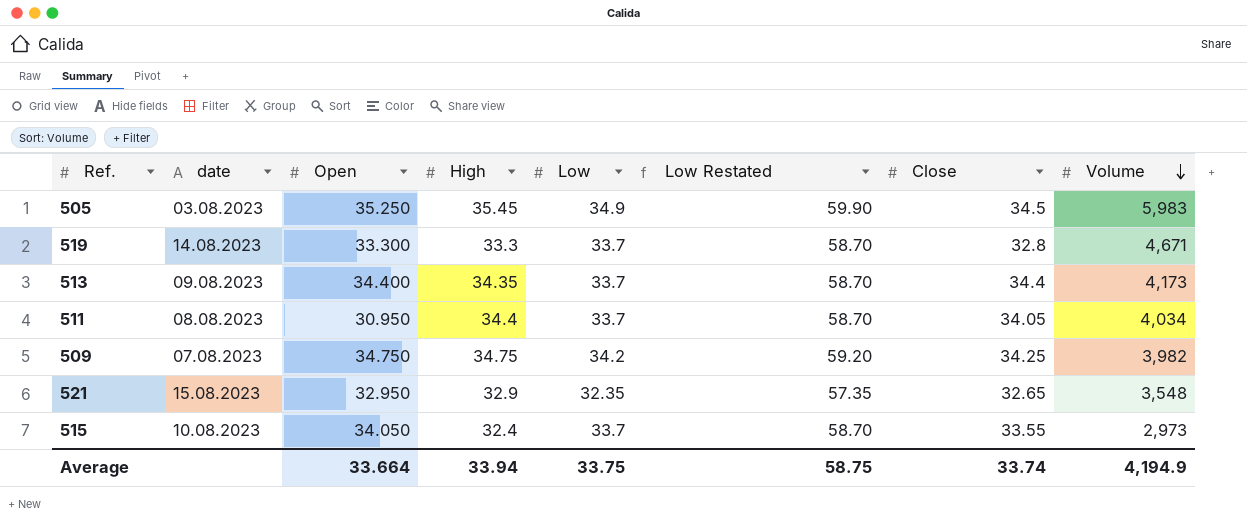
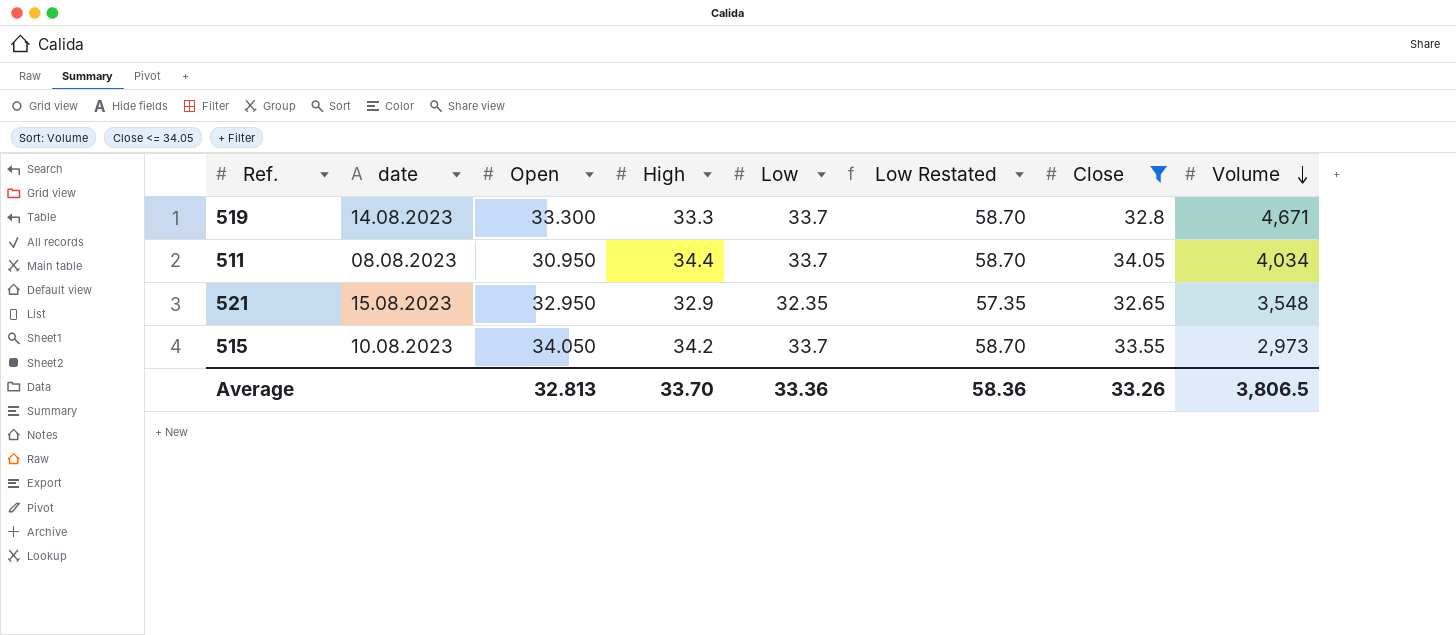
filter: none -> Close <= 34.05
515 | High: 32.4 -> 34.2
Average | Open: 33.664 -> 32.813
Average | High: 33.94 -> 33.70
Average | Low: 33.75 -> 33.36
Average | Low Restated: 58.75 -> 58.36
Average | Close: 33.74 -> 33.26
Average | Volume: 4,194.9 -> 3,806.5

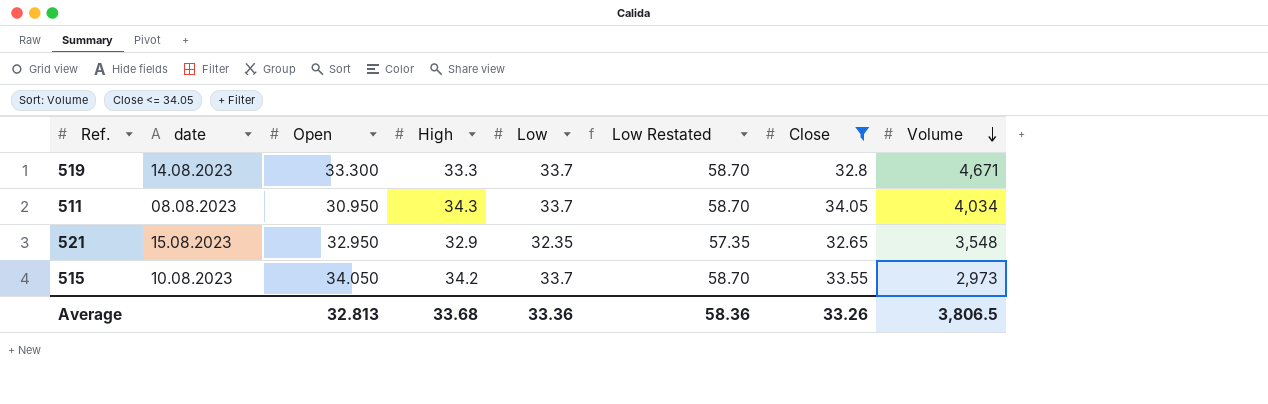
511 | High: 34.4 -> 34.3
Average | High: 33.70 -> 33.68

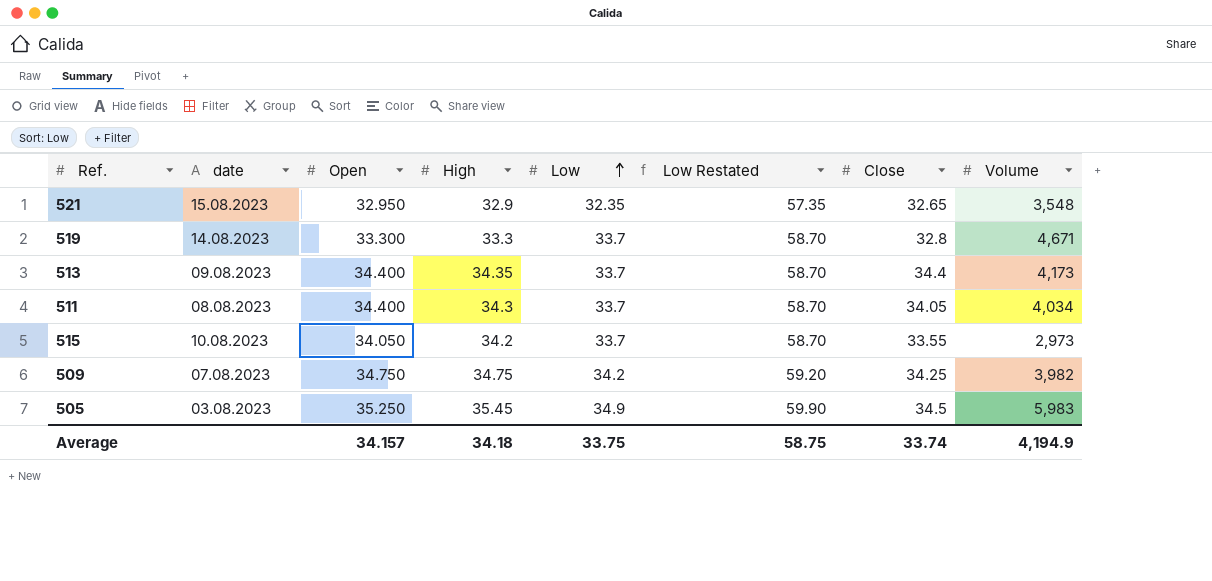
filter: Close <= 34.05 -> none
row order: Volume descending -> Low ascending
511 | Open: 30.950 -> 34.400
Average | Open: 32.813 -> 34.157
Average | High: 33.68 -> 34.18
Average | Low: 33.36 -> 33.75
Average | Low Restated: 58.36 -> 58.75
Average | Close: 33.26 -> 33.74
Average | Volume: 3,806.5 -> 4,194.9

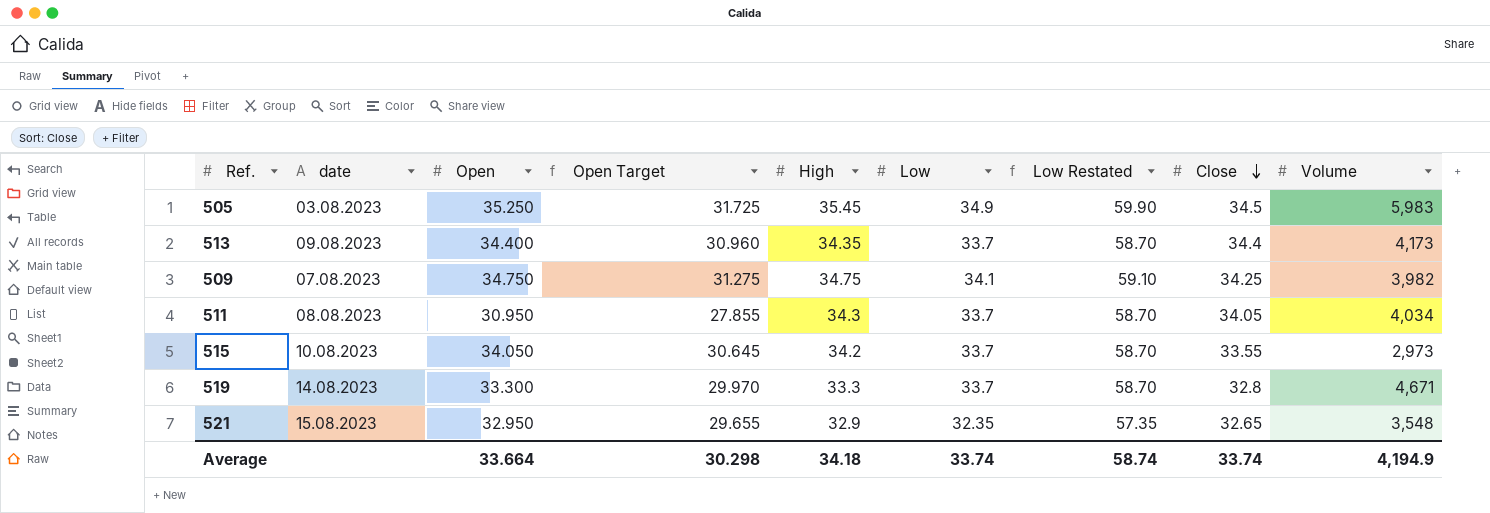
row order: Low ascending -> Close descending
column Open Target | formula: none -> [Open] * 0.9
509 | Low: 34.2 -> 34.1
509 | Low Restated: 59.20 -> 59.10
511 | Open: 34.400 -> 30.950
Average | Open: 34.157 -> 33.664
Average | Low: 33.75 -> 33.74
Average | Low Restated: 58.75 -> 58.74

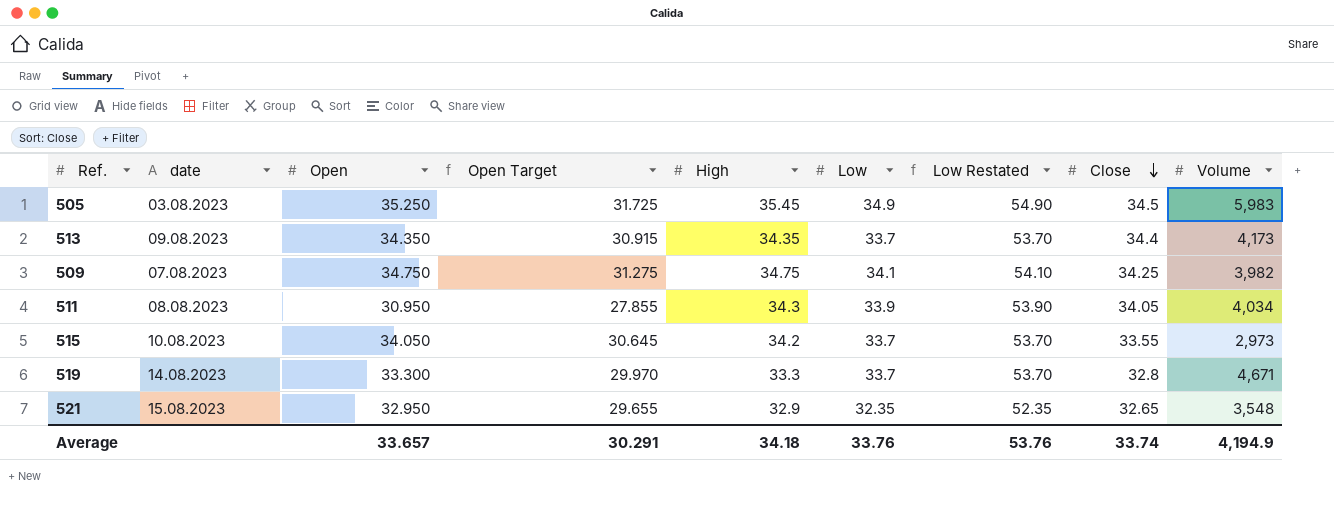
column Low Restated | formula: [Low] + 25 -> [Low] + 20
513 | Open: 34.400 -> 34.350
513 | Open Target: 30.960 -> 30.915
511 | Low: 33.7 -> 33.9
Average | Open: 33.664 -> 33.657
Average | Open Target: 30.298 -> 30.291
Average | Low: 33.74 -> 33.76
Average | Low Restated: 58.74 -> 53.76

